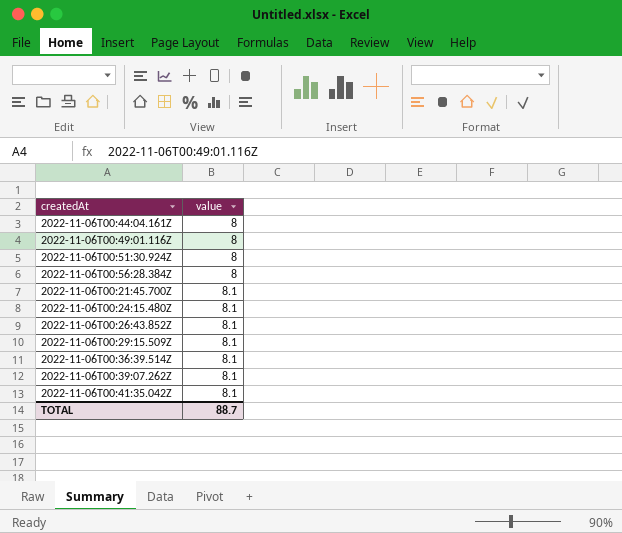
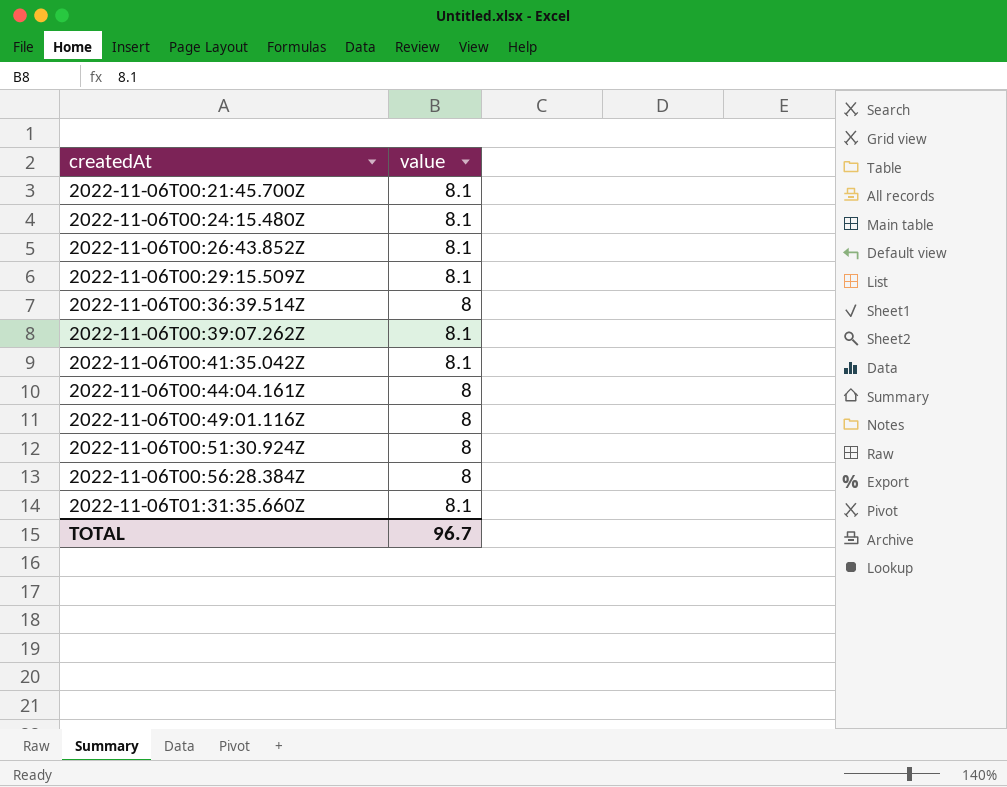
row order: value ascending -> createdAt ascending
2022-11-06T00:36:39.514Z | value: 8.1 -> 8
row 2022-11-06T01:31:35.660Z: none -> 8.1
TOTAL | value: 88.7 -> 96.7

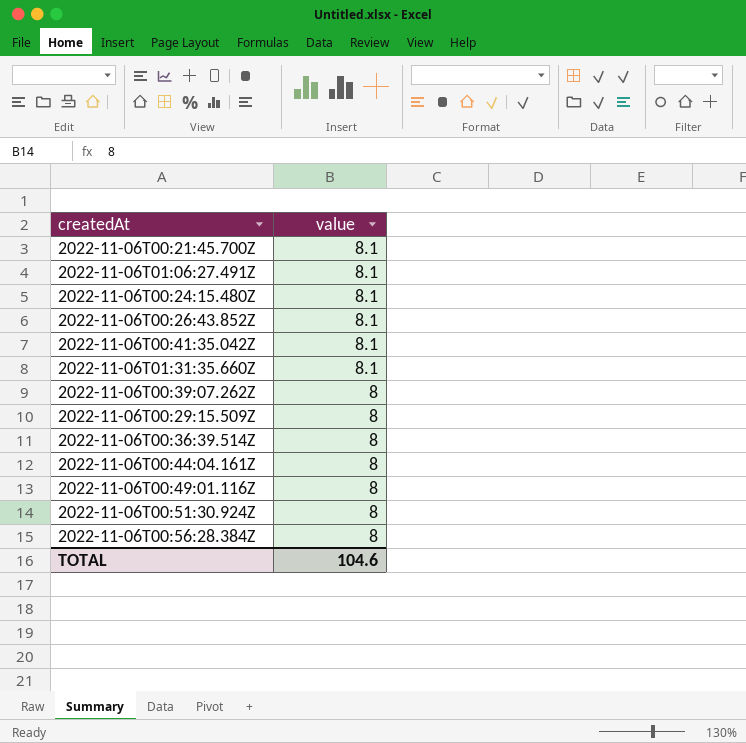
row order: createdAt ascending -> value descending
row 2022-11-06T01:06:27.491Z: none -> 8.1
2022-11-06T00:39:07.262Z | value: 8.1 -> 8
2022-11-06T00:29:15.509Z | value: 8.1 -> 8
TOTAL | value: 96.7 -> 104.6

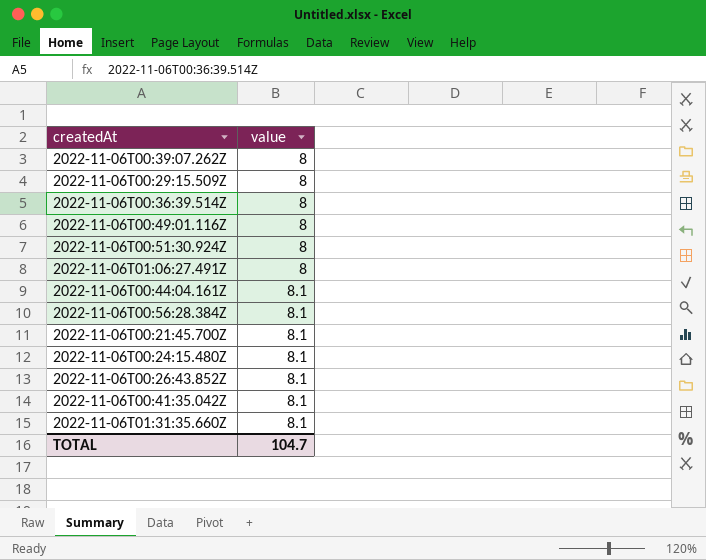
row order: value descending -> value ascending
2022-11-06T01:06:27.491Z | value: 8.1 -> 8
2022-11-06T00:44:04.161Z | value: 8 -> 8.1
2022-11-06T00:56:28.384Z | value: 8 -> 8.1
TOTAL | value: 104.6 -> 104.7

